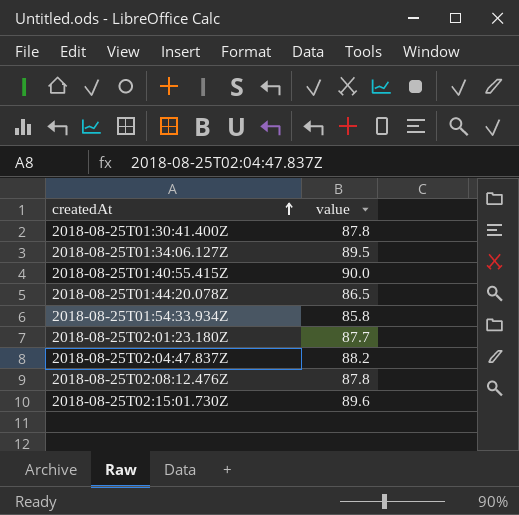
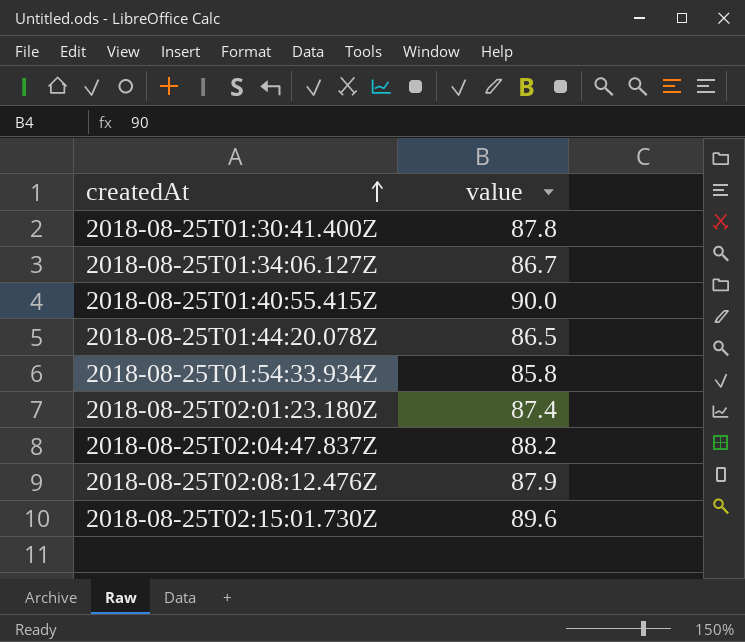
2018-08-25T01:34:06.127Z | value: 89.5 -> 86.7
2018-08-25T02:01:23.180Z | value: 87.7 -> 87.4
2018-08-25T02:08:12.476Z | value: 87.8 -> 87.9

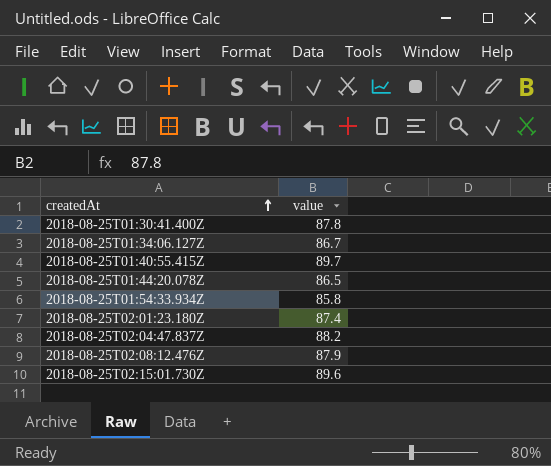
2018-08-25T01:40:55.415Z | value: 90.0 -> 89.7

